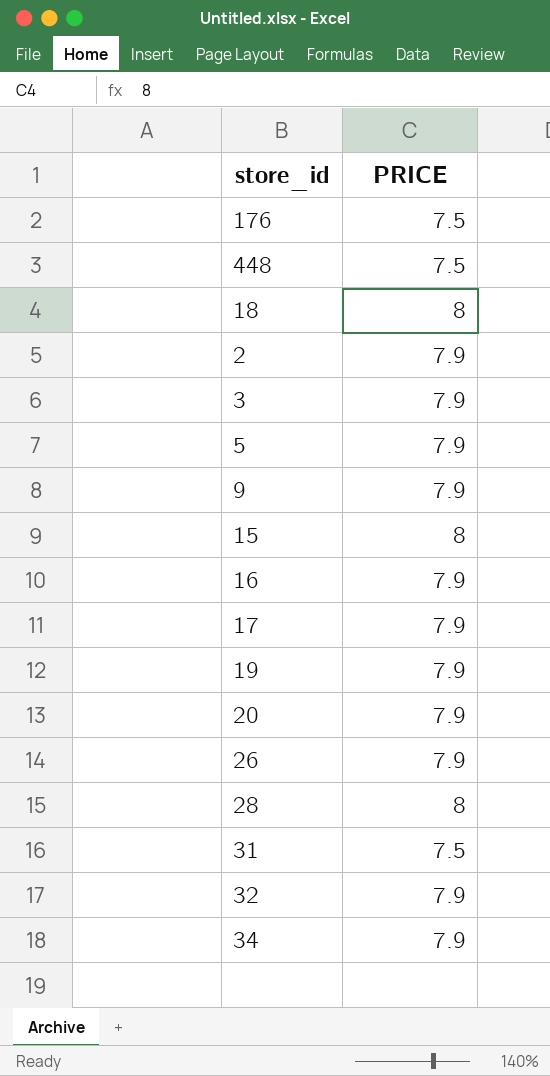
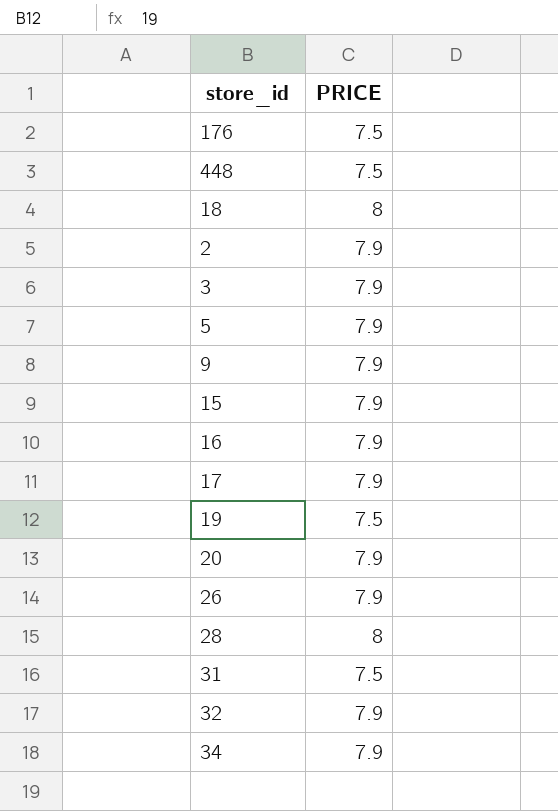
15 | PRICE: 8 -> 7.9
19 | PRICE: 7.9 -> 7.5

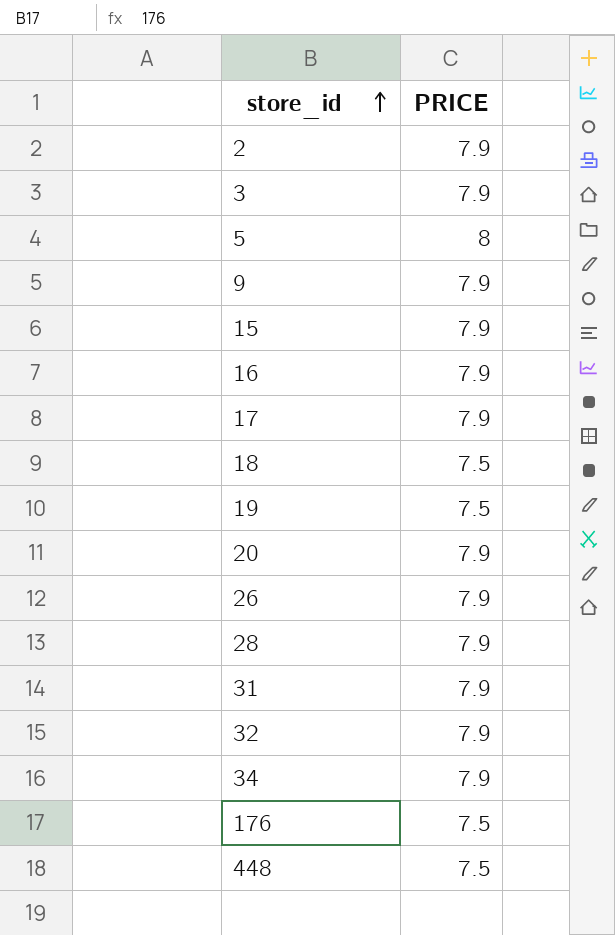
row order: none -> store_id ascending
5 | PRICE: 7.9 -> 8
18 | PRICE: 8 -> 7.5
28 | PRICE: 8 -> 7.9
31 | PRICE: 7.5 -> 7.9

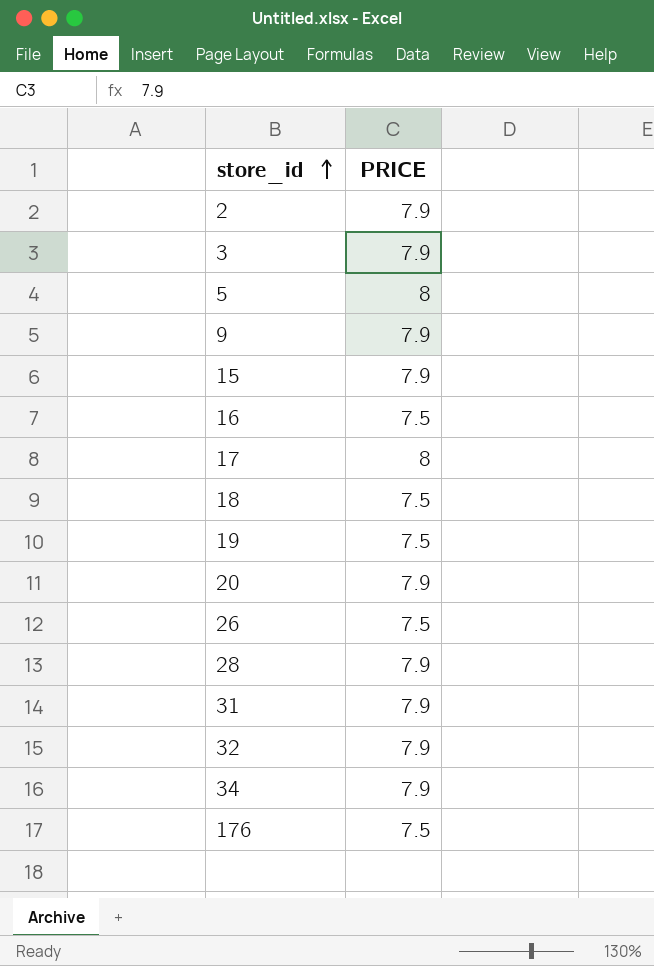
row 448: 7.5 -> none
16 | PRICE: 7.9 -> 7.5
17 | PRICE: 7.9 -> 8
26 | PRICE: 7.9 -> 7.5

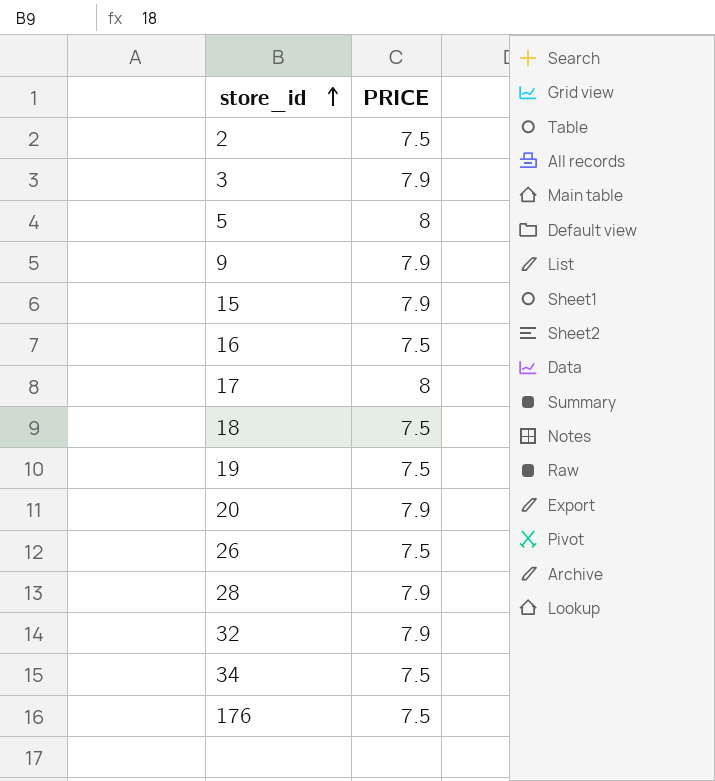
row 31: 7.9 -> none
2 | PRICE: 7.9 -> 7.5
34 | PRICE: 7.9 -> 7.5

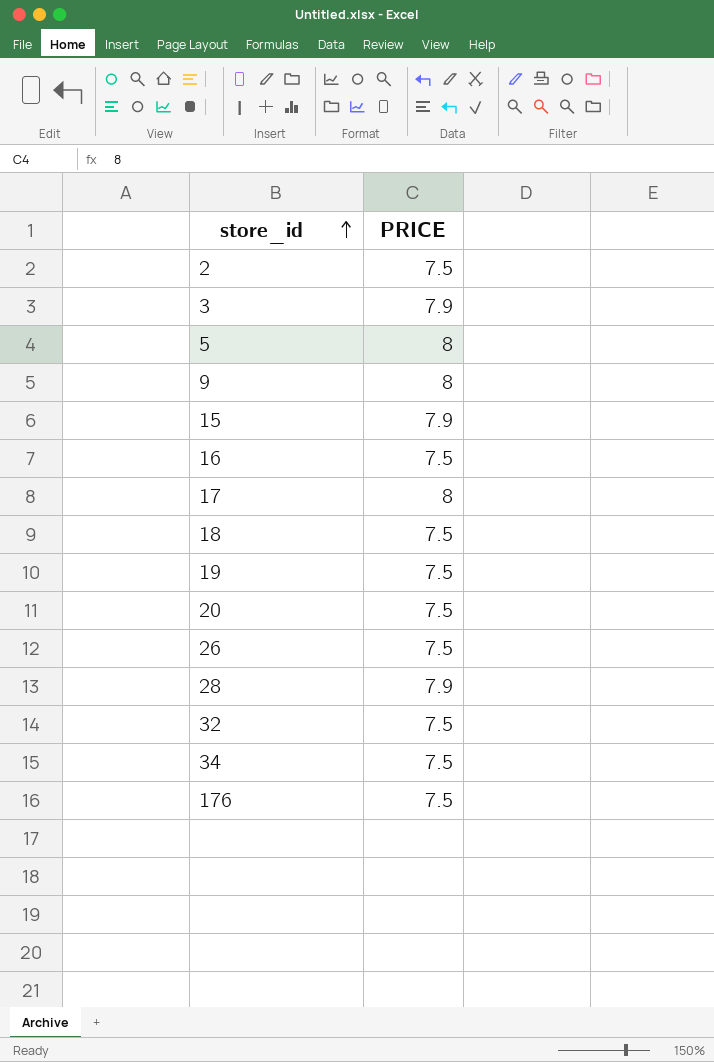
9 | PRICE: 7.9 -> 8
20 | PRICE: 7.9 -> 7.5
32 | PRICE: 7.9 -> 7.5

